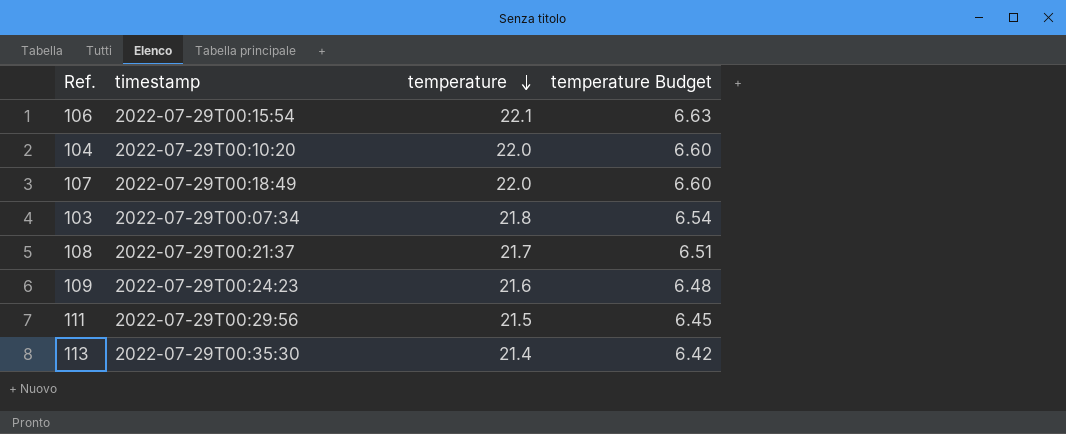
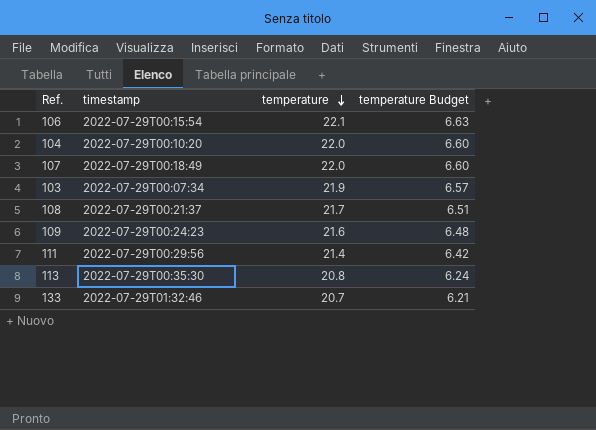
103 | temperature: 21.8 -> 21.9
103 | temperature Budget: 6.54 -> 6.57
111 | temperature: 21.5 -> 21.4
111 | temperature Budget: 6.45 -> 6.42
113 | temperature: 21.4 -> 20.8
113 | temperature Budget: 6.42 -> 6.24
row 133: none -> 2022-07-29T01:32:46 | 20.7 | 6.21

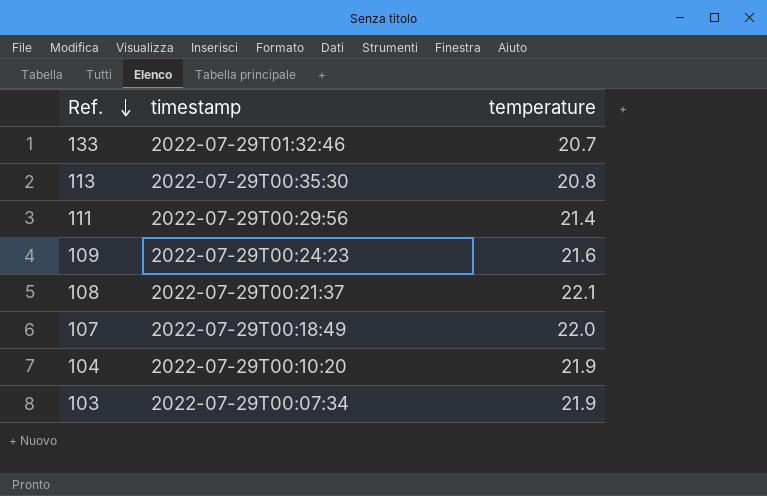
row order: temperature descending -> Ref. descending
column temperature Budget | formula: [temperature] * 0.3 -> none
row 106: 2022-07-29T00:15:54 | 22.1 | 6.63 -> none
108 | temperature: 21.7 -> 22.1
104 | temperature: 22.0 -> 21.9

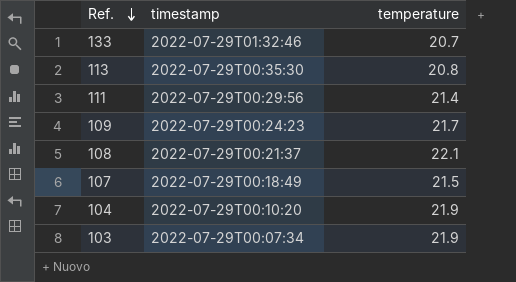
109 | temperature: 21.6 -> 21.7
107 | temperature: 22.0 -> 21.5

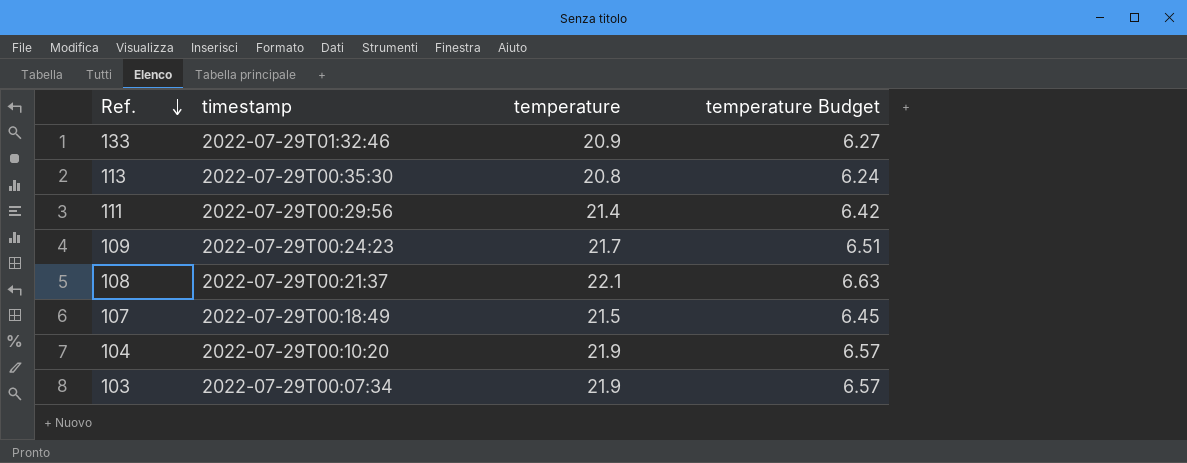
column temperature Budget | formula: none -> [temperature] * 0.3
133 | temperature: 20.7 -> 20.9

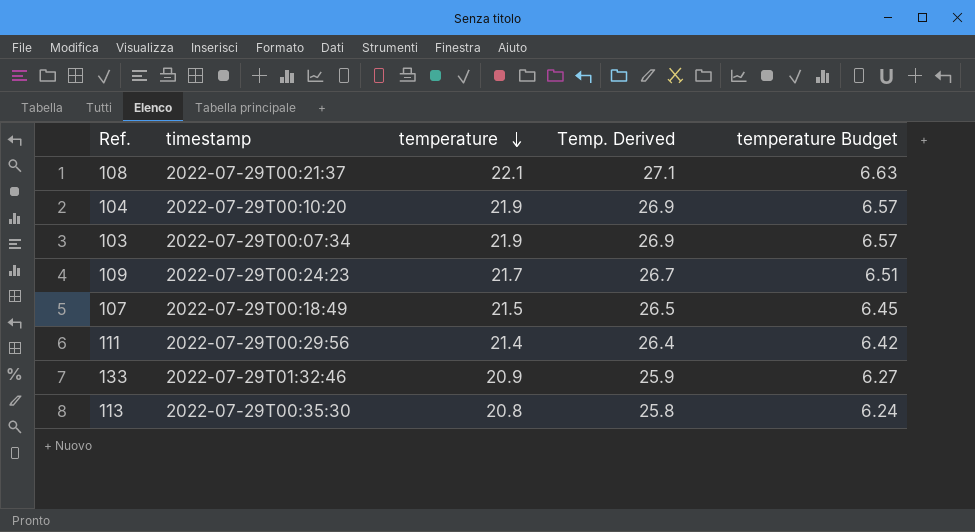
row order: Ref. descending -> temperature descending
column Temp. Derived | formula: none -> [temperature] + 5

